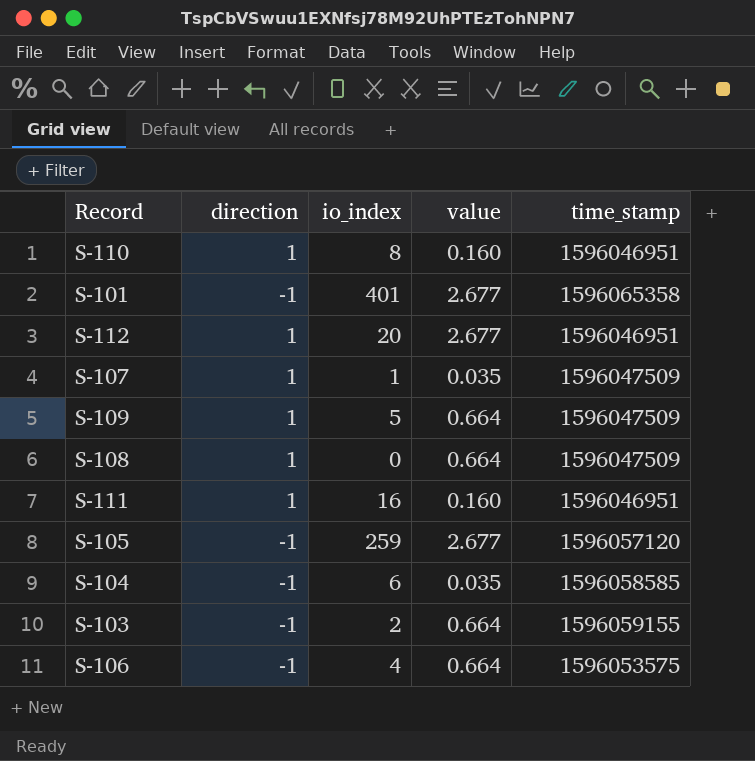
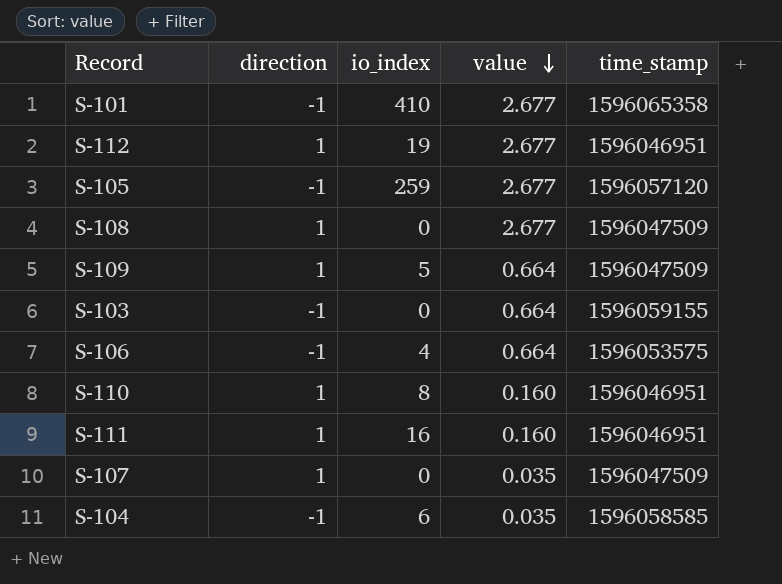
row order: none -> value descending
S-101 | io_index: 401 -> 410
S-112 | io_index: 20 -> 19
S-108 | value: 0.664 -> 2.677
S-103 | io_index: 2 -> 0
S-107 | io_index: 1 -> 0

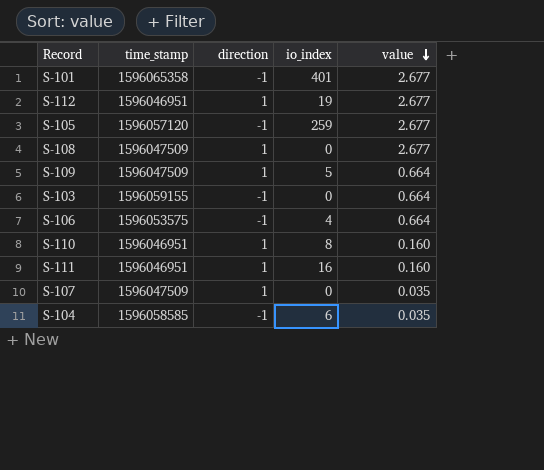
column time_stamp | position: 5 -> 2
S-101 | io_index: 410 -> 401

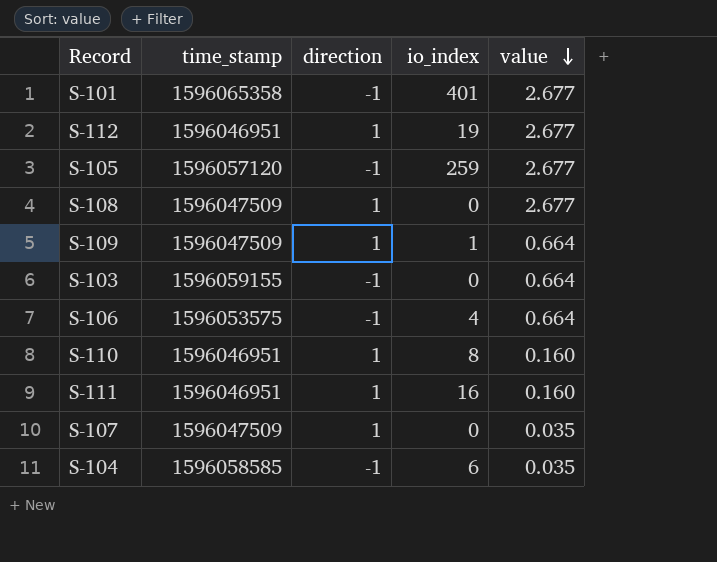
S-109 | io_index: 5 -> 1

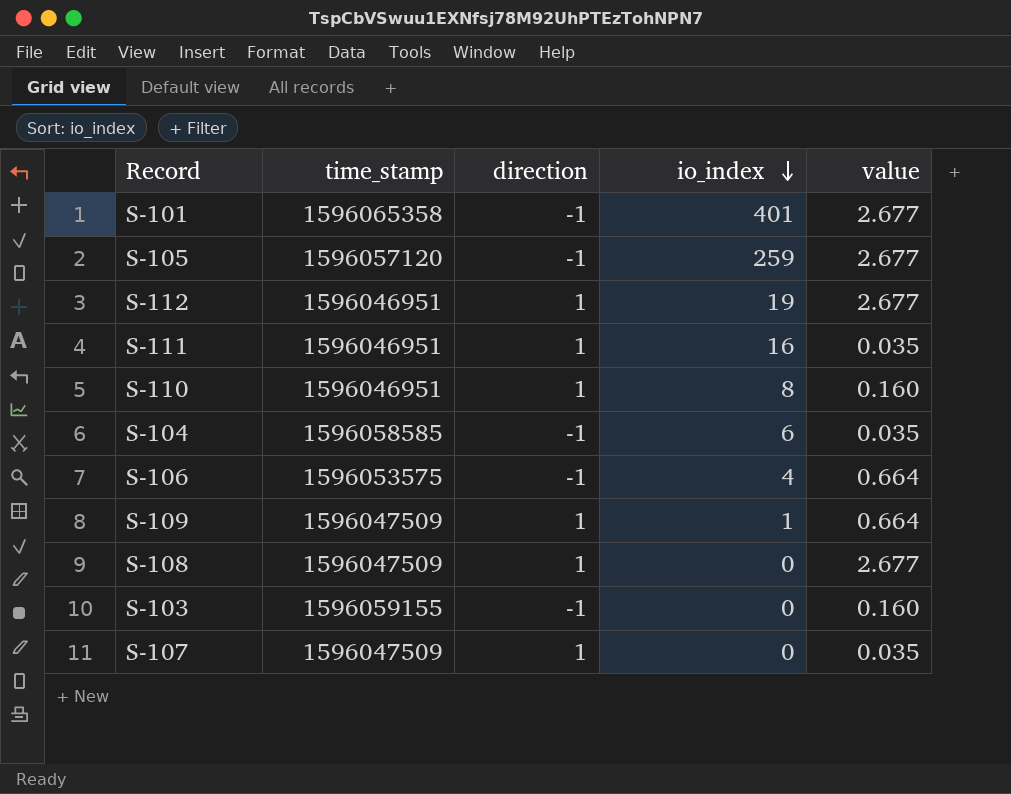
row order: value descending -> io_index descending
S-111 | value: 0.160 -> 0.035
S-103 | value: 0.664 -> 0.160

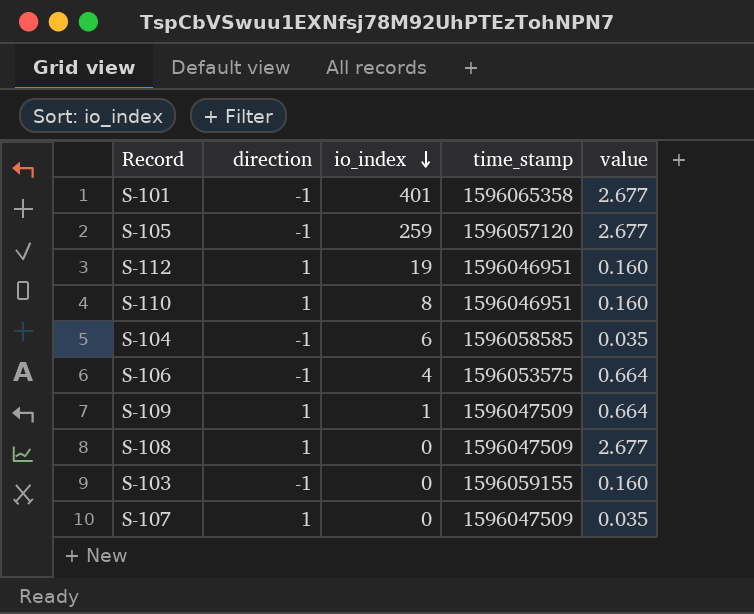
column time_stamp | position: 2 -> 4
row S-111: 1596046951 | 1 | 16 | 0.035 -> none
S-112 | value: 2.677 -> 0.160

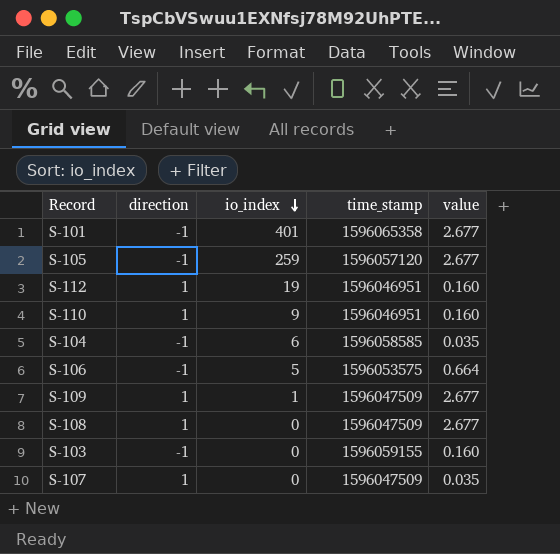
S-110 | io_index: 8 -> 9
S-106 | io_index: 4 -> 5
S-109 | value: 0.664 -> 2.677

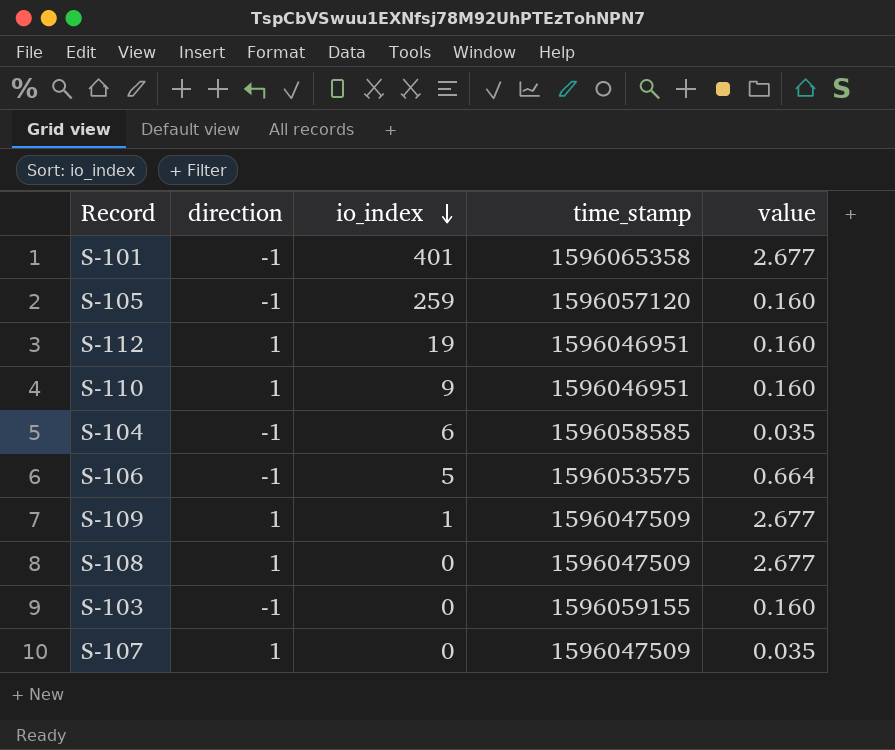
S-105 | value: 2.677 -> 0.160

